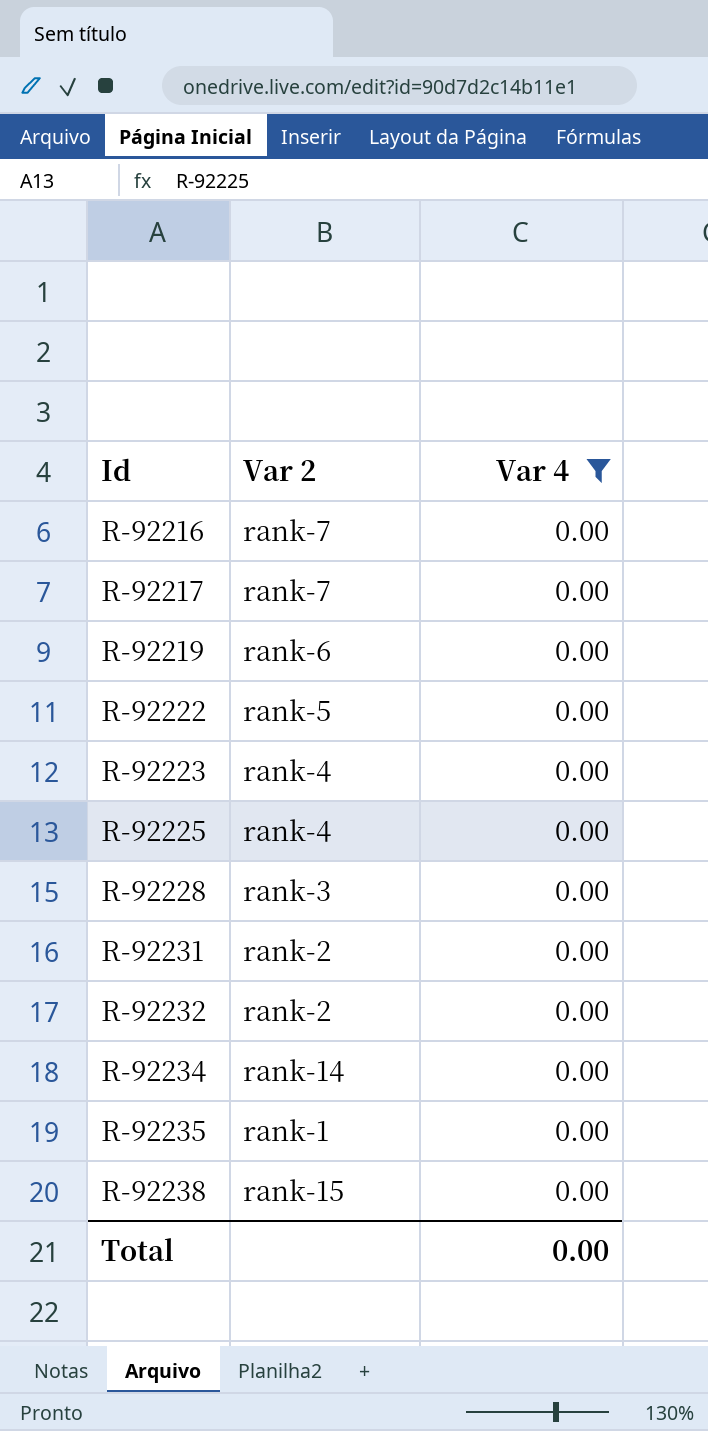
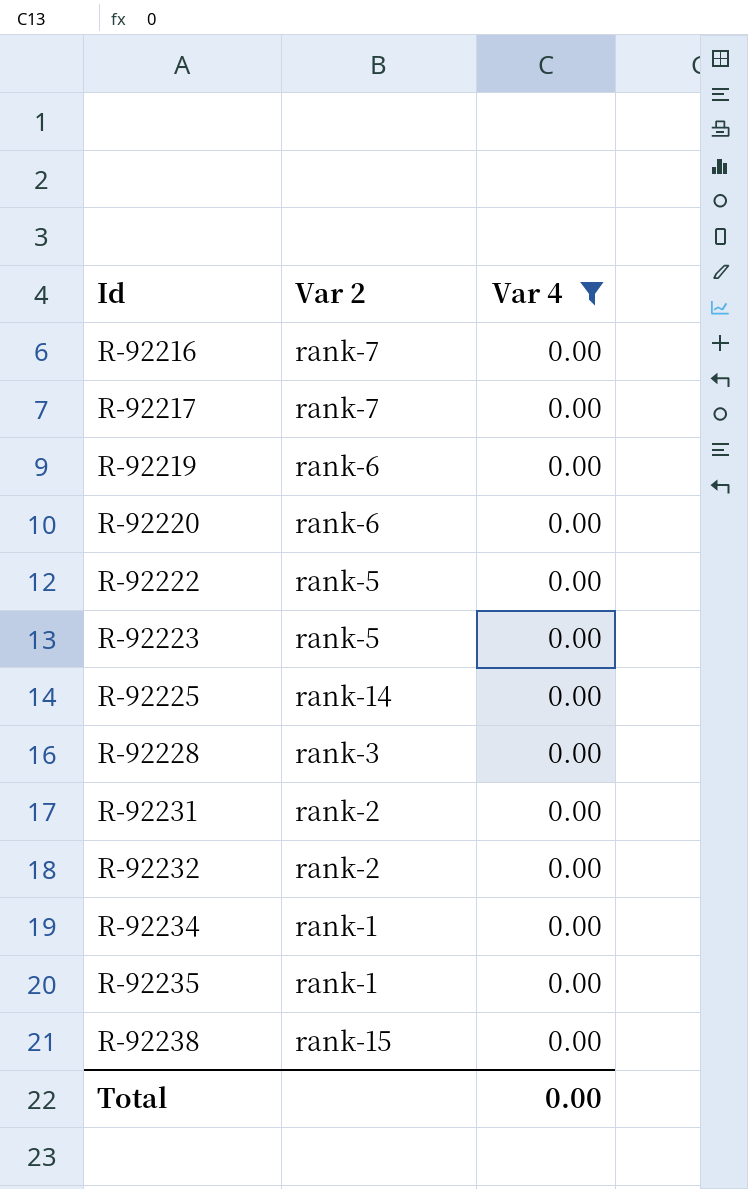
row R-92220: none -> rank-6 | 0.00
R-92223 | Var 2: rank-4 -> rank-5
R-92225 | Var 2: rank-4 -> rank-14
R-92234 | Var 2: rank-14 -> rank-1

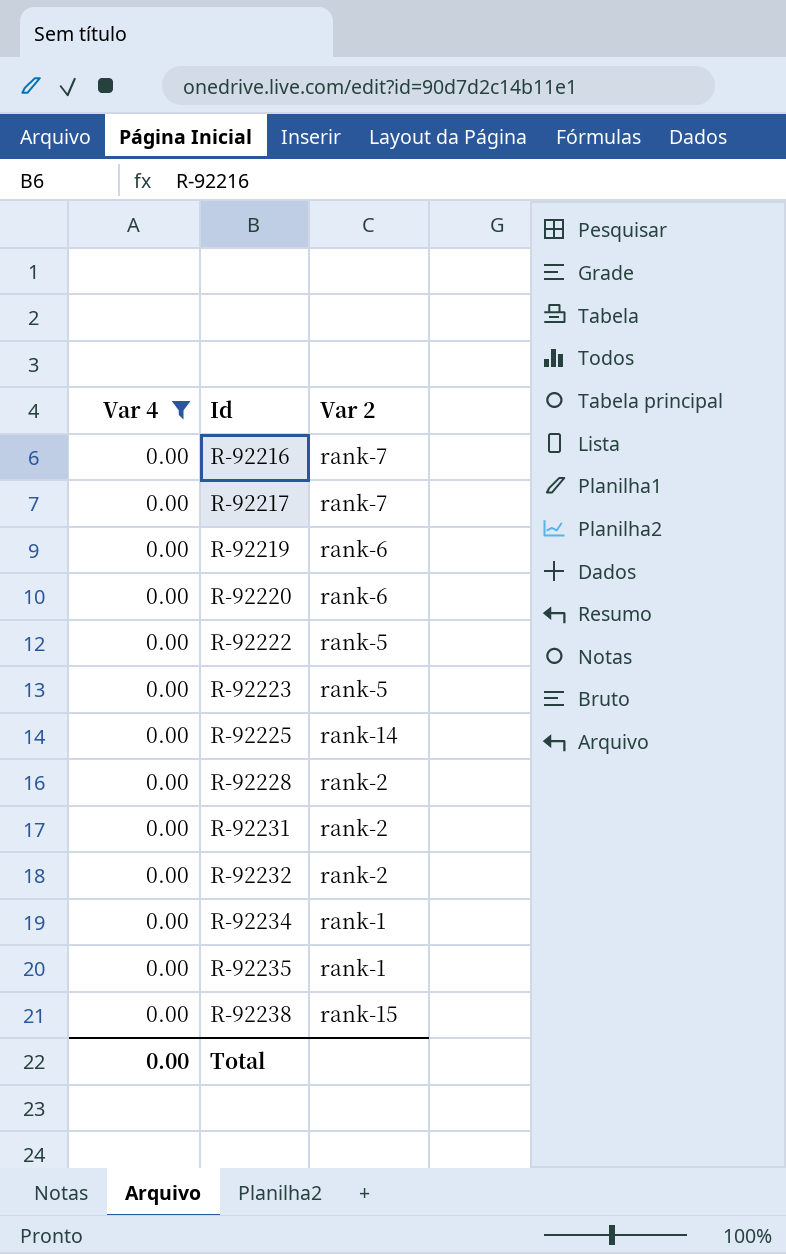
column Var 4 | position: 3 -> 1
R-92228 | Var 2: rank-3 -> rank-2

